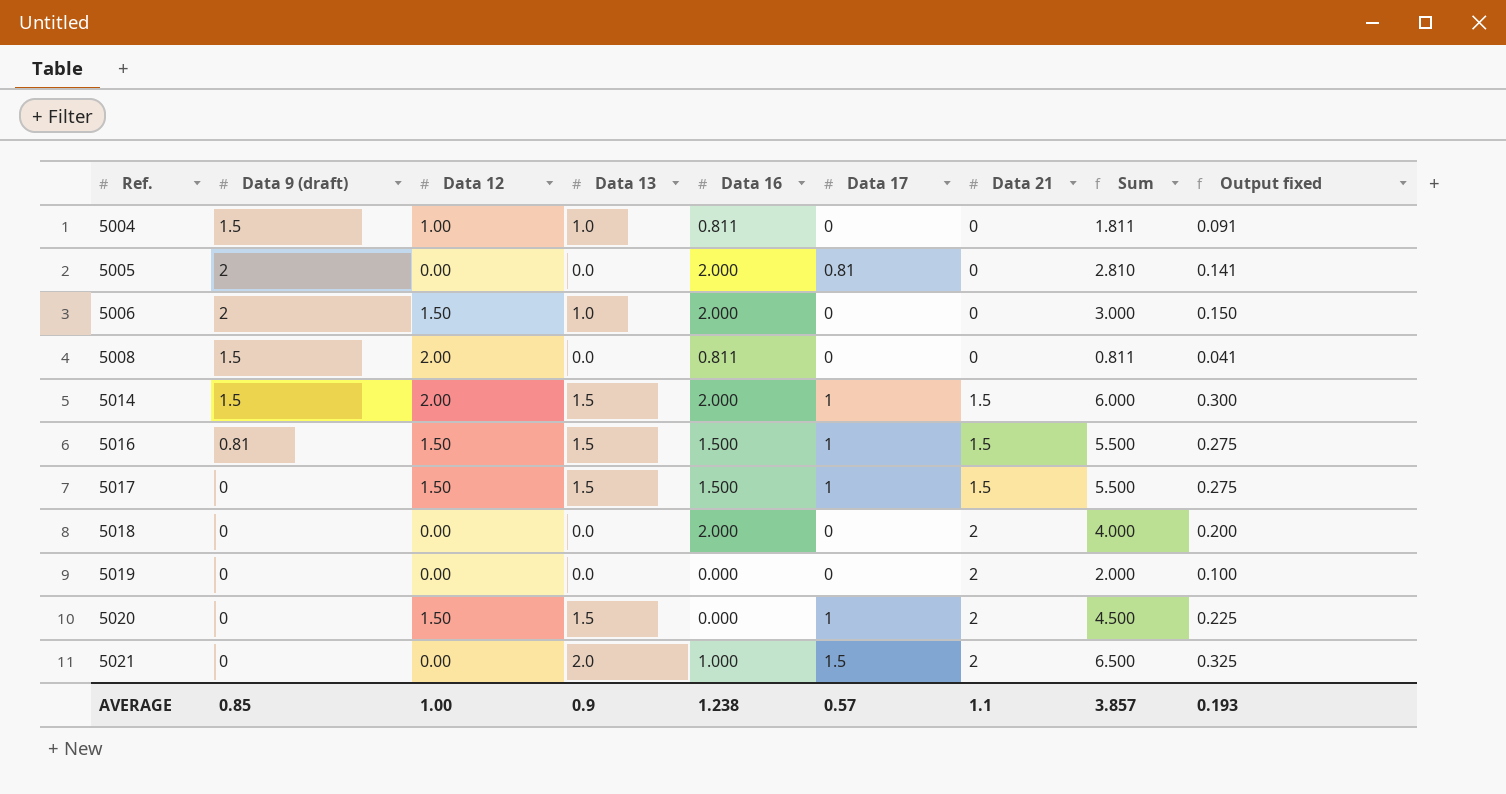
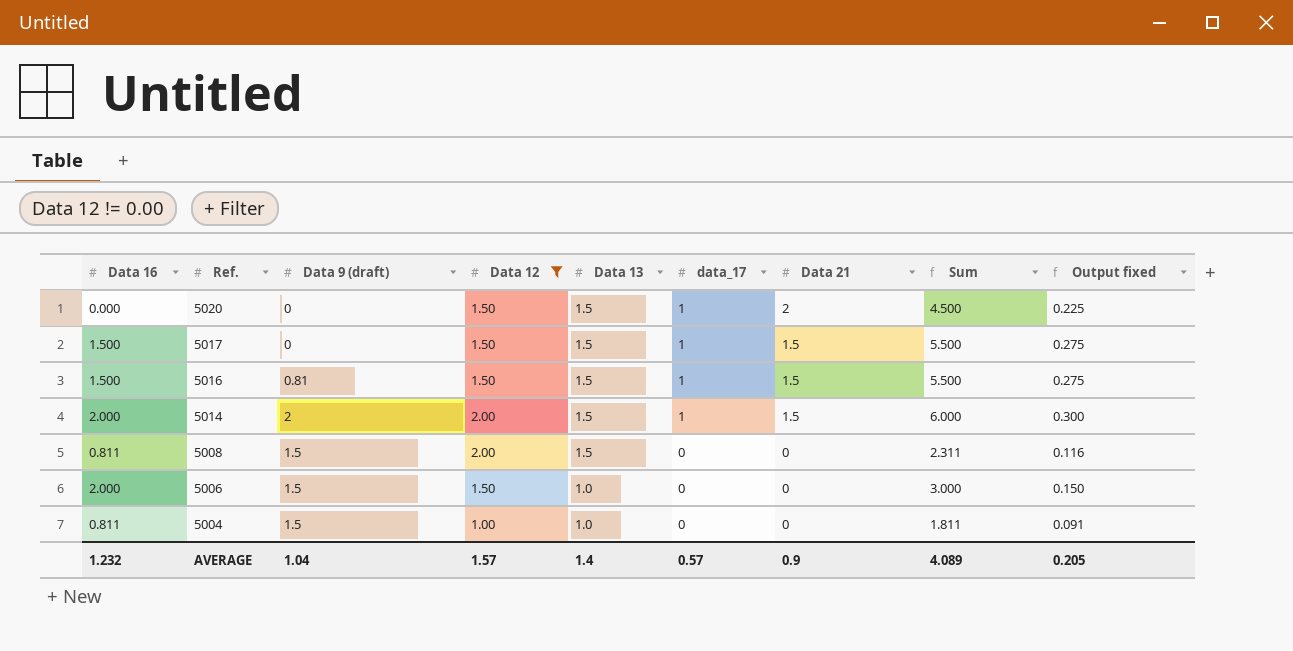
filter: none -> Data 12 != 0.00
row order: Ref. ascending -> Ref. descending
column Data 16 | position: 5 -> 1
column name: Data 17 -> data_17
5014 | Data 9 (draft): 1.5 -> 2
5008 | Data 13: 0.0 -> 1.5
5008 | Sum: 0.811 -> 2.311
5008 | Output fixed: 0.041 -> 0.116
5006 | Data 9 (draft): 2 -> 1.5
AVERAGE | Data 16: 1.238 -> 1.232
AVERAGE | Data 9 (draft): 0.85 -> 1.04
AVERAGE | Data 12: 1.00 -> 1.57
AVERAGE | Data 13: 0.9 -> 1.4
AVERAGE | Data 21: 1.1 -> 0.9
AVERAGE | Sum: 3.857 -> 4.089
AVERAGE | Output fixed: 0.193 -> 0.205

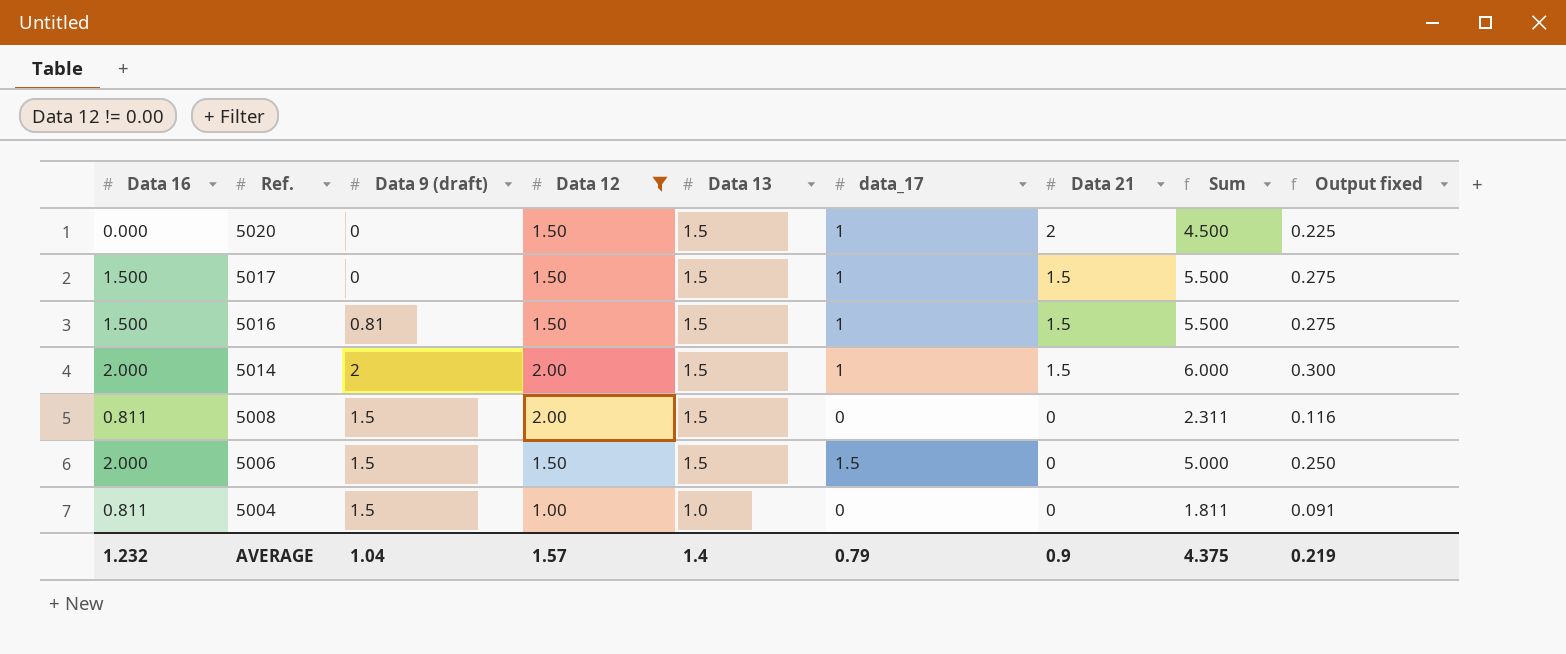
5006 | Data 13: 1.0 -> 1.5
5006 | data_17: 0 -> 1.5
5006 | Sum: 3.000 -> 5.000
5006 | Output fixed: 0.150 -> 0.250
AVERAGE | data_17: 0.57 -> 0.79
AVERAGE | Sum: 4.089 -> 4.375
AVERAGE | Output fixed: 0.205 -> 0.219

